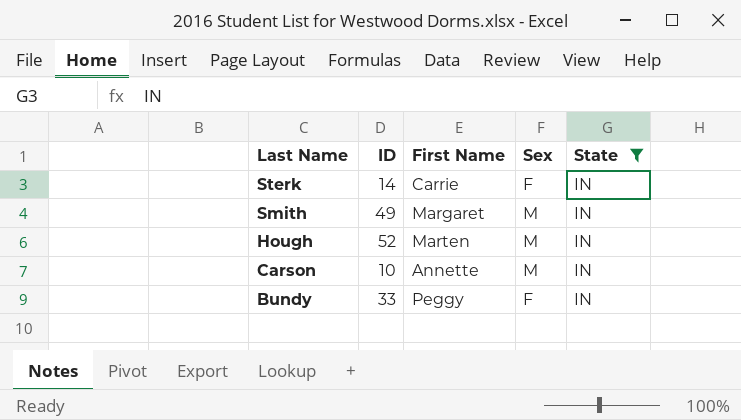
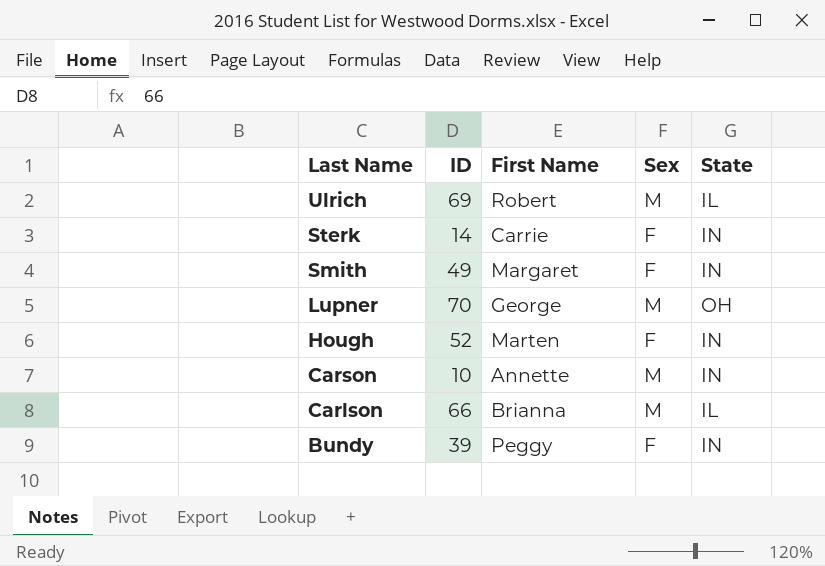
filter: State = IN -> none
Smith | Sex: M -> F
Hough | Sex: M -> F
Bundy | ID: 33 -> 39

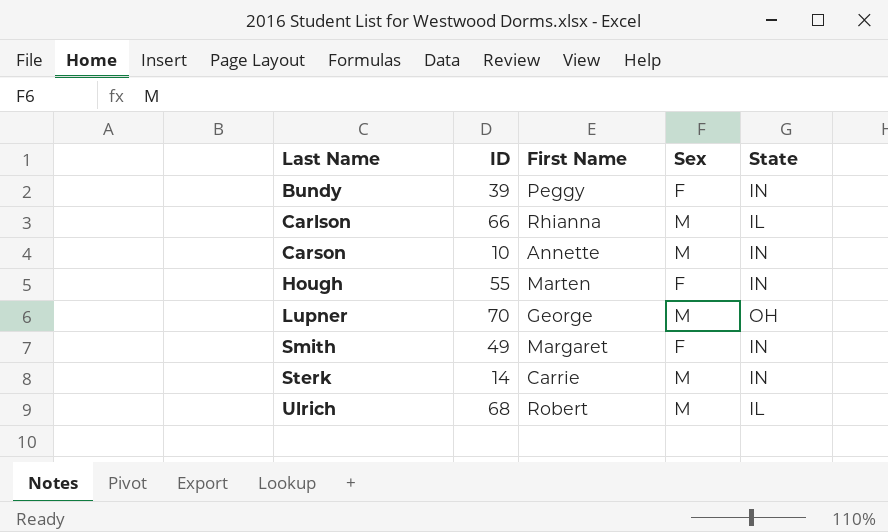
row order: Last Name descending -> Last Name ascending
Carlson | First Name: Brianna -> Rhianna
Hough | ID: 52 -> 55
Sterk | Sex: F -> M
Ulrich | ID: 69 -> 68

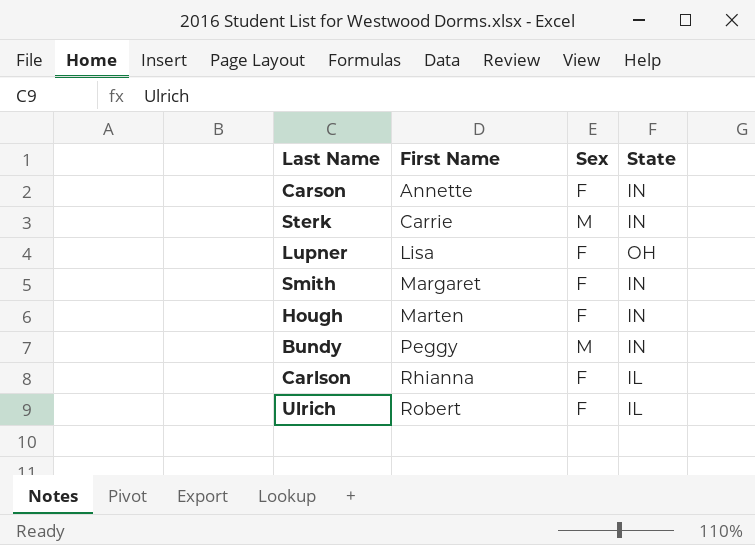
row order: Last Name ascending -> First Name ascending
column ID | position: 2 -> none
Carson | Sex: M -> F
Lupner | First Name: George -> Lisa
Lupner | Sex: M -> F
Bundy | Sex: F -> M
Carlson | Sex: M -> F
Ulrich | Sex: M -> F

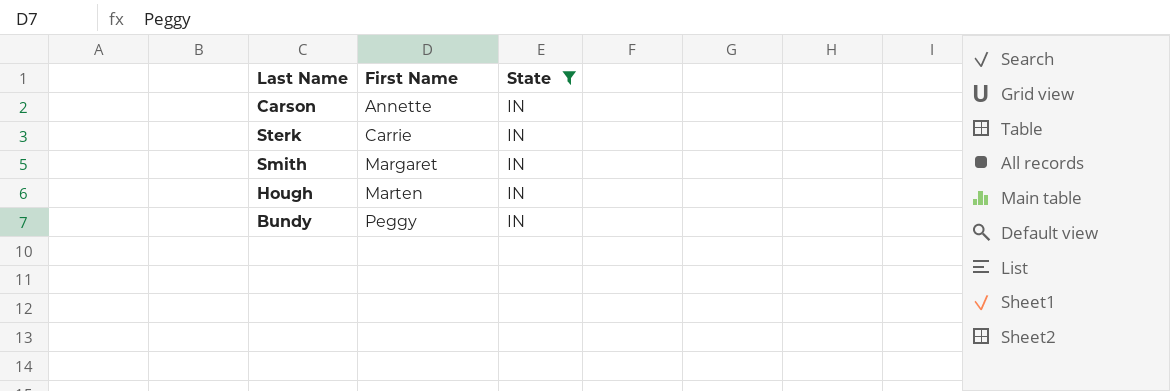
filter: none -> State = IN
column Sex | position: 3 -> none

